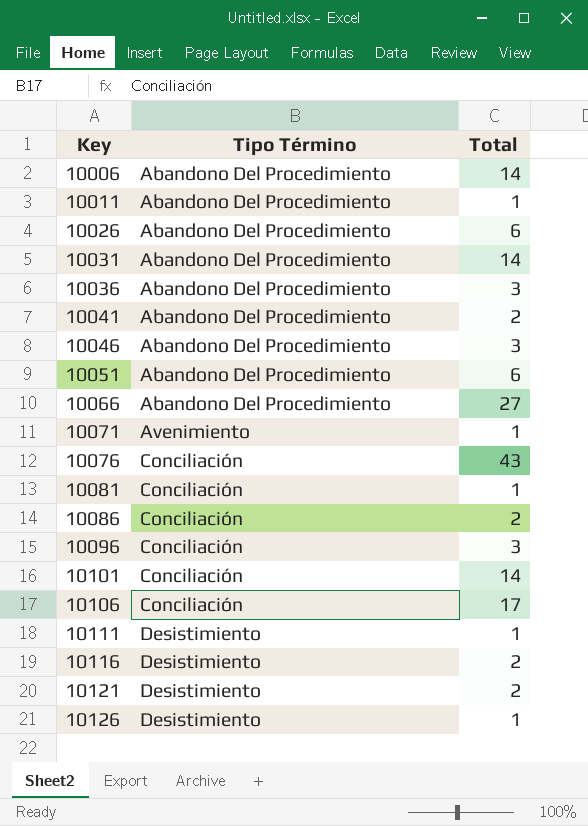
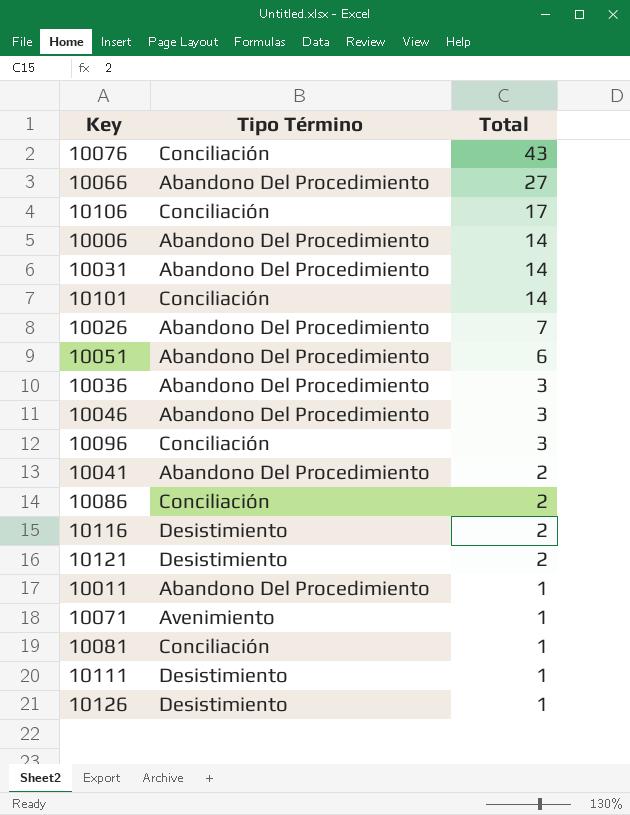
row order: Key ascending -> Total descending
10026 | Total: 6 -> 7

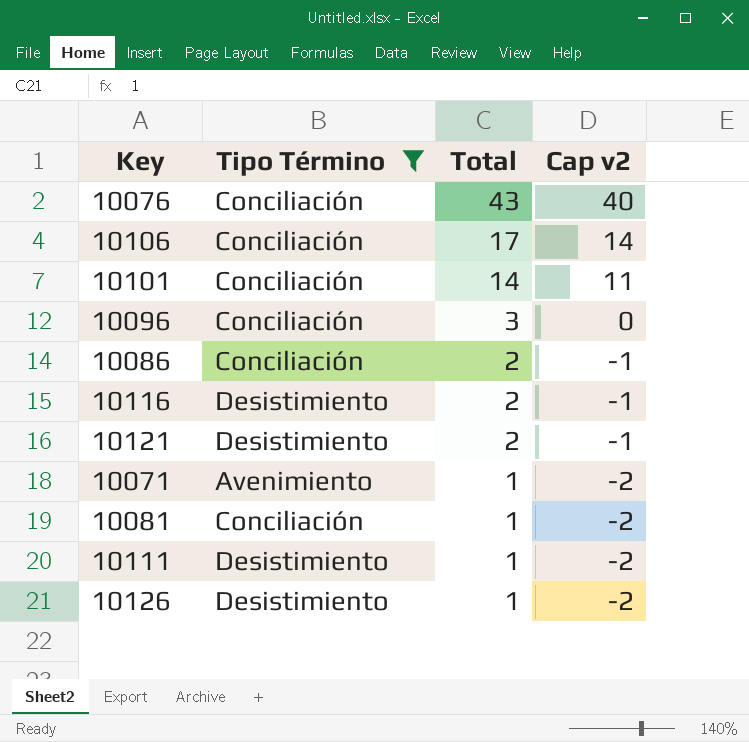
filter: none -> Tipo Término != Abandono Del Procedimiento
column Cap v2 | formula: none -> [Total] - 3

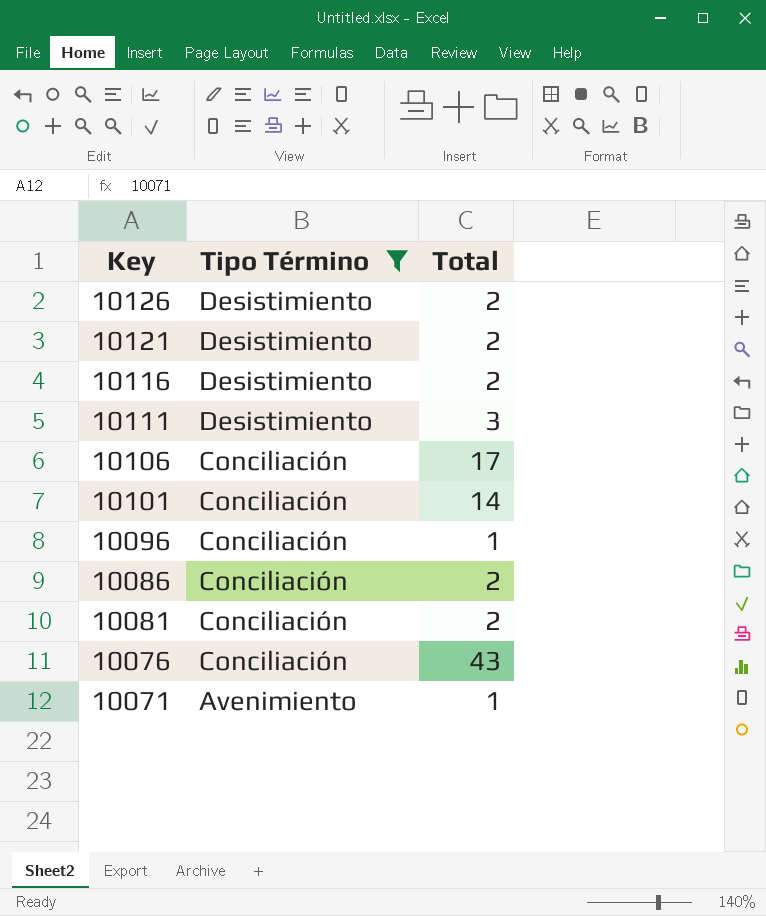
row order: Total descending -> Key descending
column Cap v2 | formula: [Total] - 3 -> none
10126 | Total: 1 -> 2
10111 | Total: 1 -> 3
10096 | Total: 3 -> 1
10081 | Total: 1 -> 2

